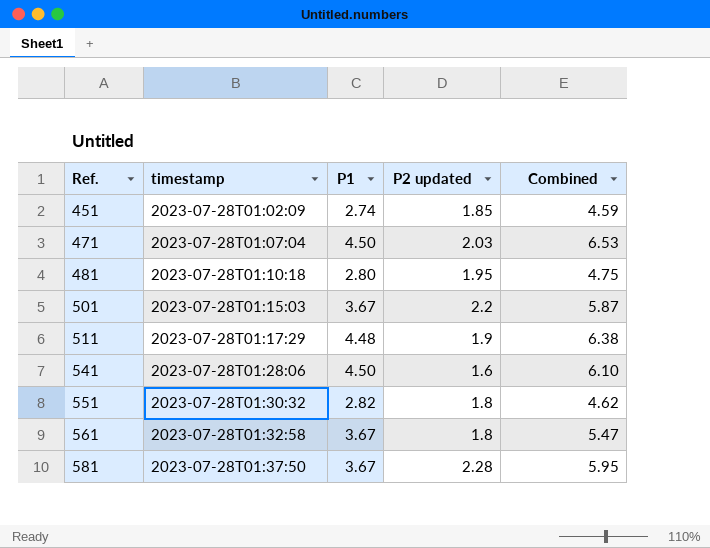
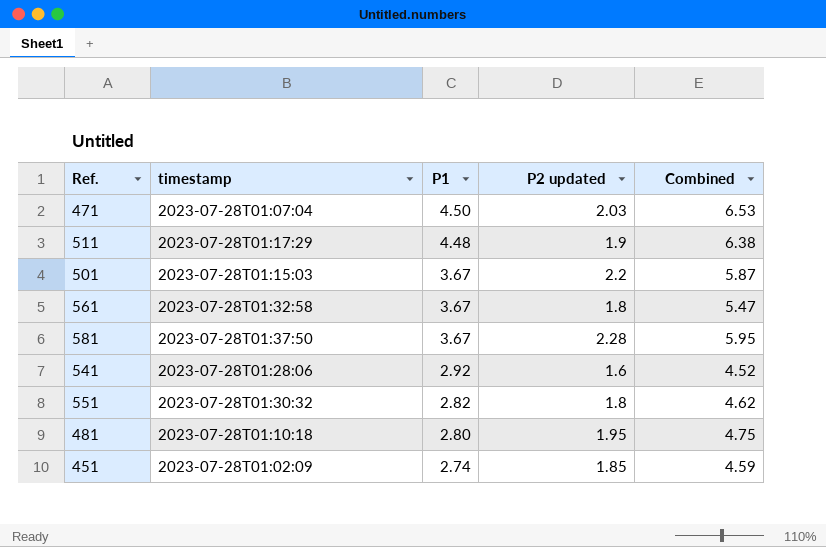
row order: Ref. ascending -> P1 descending
541 | P1: 4.50 -> 2.92
541 | Combined: 6.10 -> 4.52

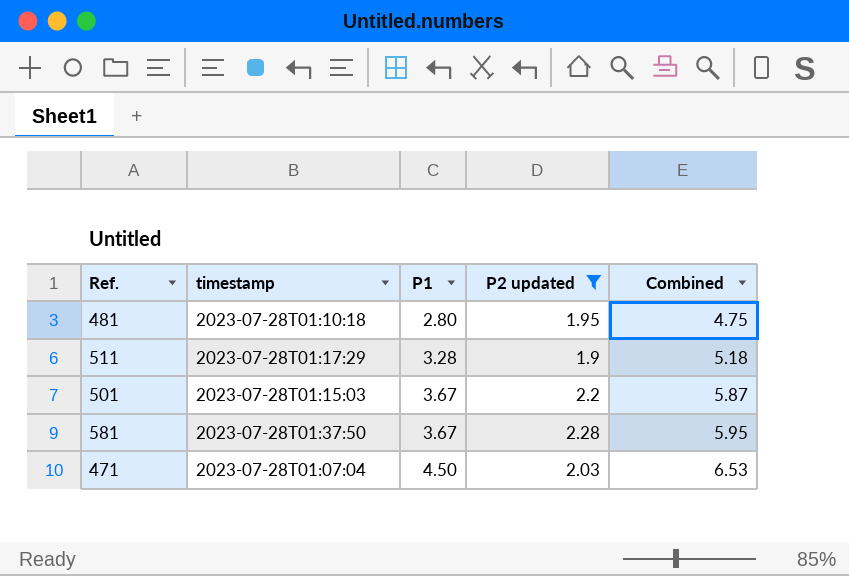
filter: none -> P2 updated >= 1.9
row order: P1 descending -> P1 ascending
511 | P1: 4.48 -> 3.28
511 | Combined: 6.38 -> 5.18

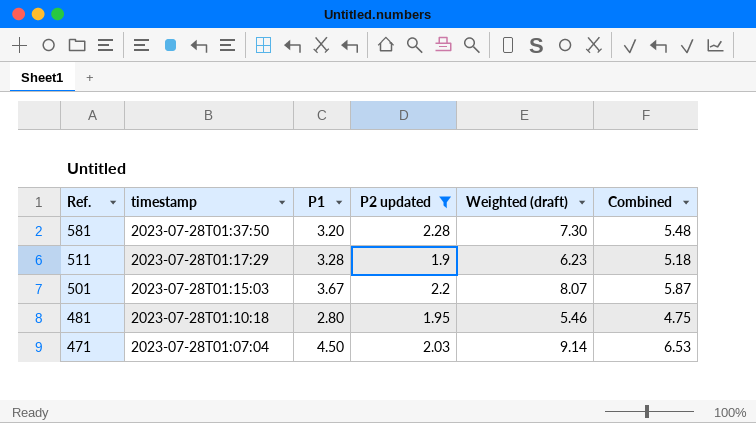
row order: P1 ascending -> Ref. descending
column Weighted (draft) | formula: none -> [P1] * [P2 updated]
581 | P1: 3.67 -> 3.20
581 | Combined: 5.95 -> 5.48

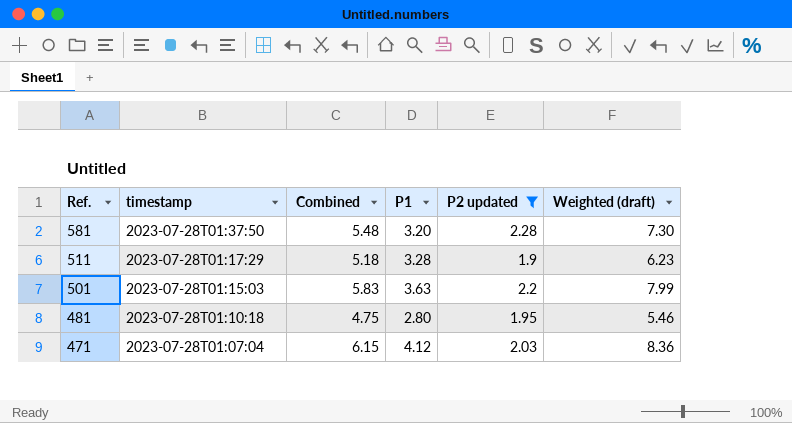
column Combined | position: 6 -> 3
501 | Combined: 5.87 -> 5.83
501 | P1: 3.67 -> 3.63
501 | Weighted (draft): 8.07 -> 7.99
471 | Combined: 6.53 -> 6.15
471 | P1: 4.50 -> 4.12
471 | Weighted (draft): 9.14 -> 8.36

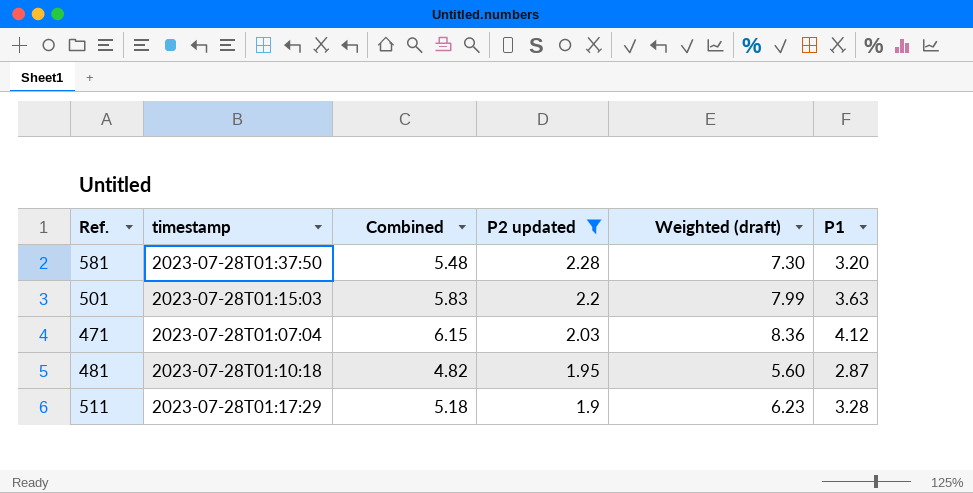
row order: Ref. descending -> P2 updated descending
column P1 | position: 4 -> 6
481 | Combined: 4.75 -> 4.82
481 | Weighted (draft): 5.46 -> 5.60
481 | P1: 2.80 -> 2.87

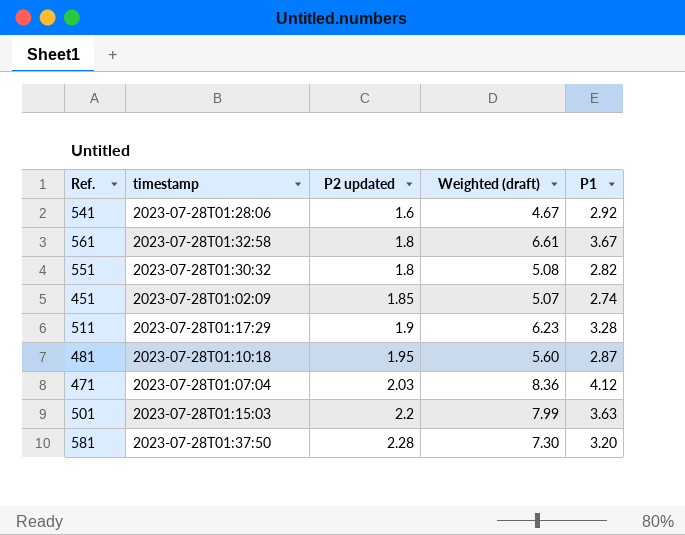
filter: P2 updated >= 1.9 -> none
row order: P2 updated descending -> P2 updated ascending
column Combined | formula: [P2 updated] + [P1] -> none

